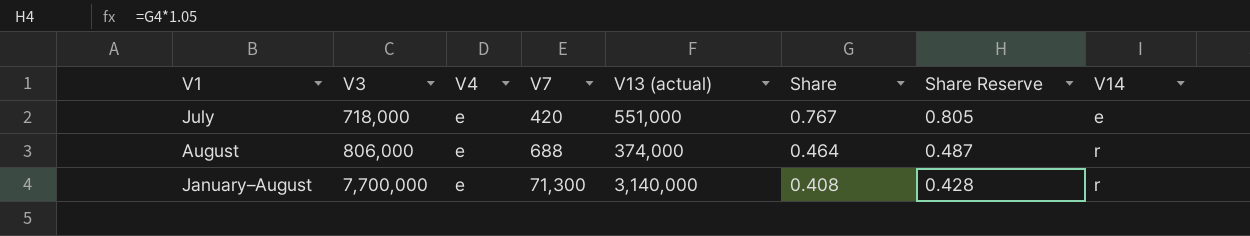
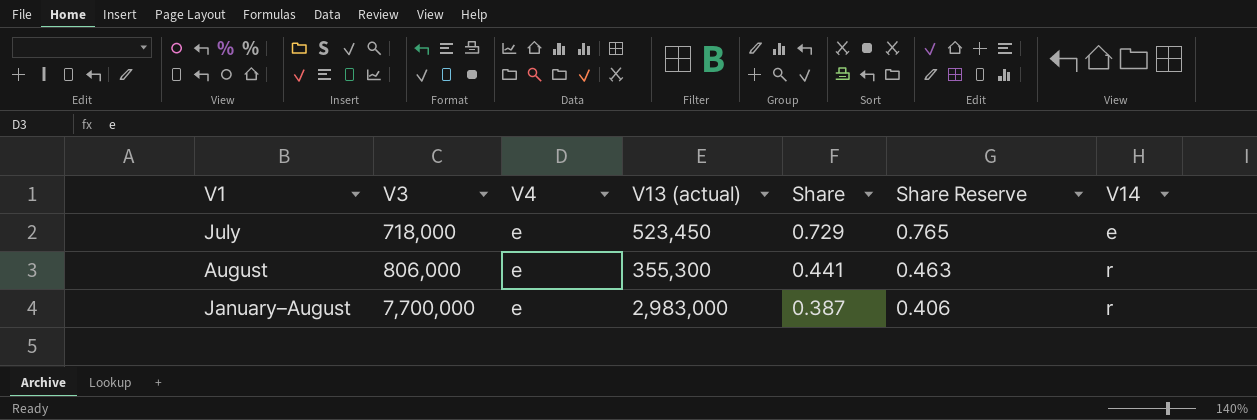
column V7 | position: 4 -> none
July | V13 (actual): 551,000 -> 523,450
July | Share: 0.767 -> 0.729
July | Share Reserve: 0.805 -> 0.765
August | V13 (actual): 374,000 -> 355,300
August | Share: 0.464 -> 0.441
August | Share Reserve: 0.487 -> 0.463
January–August | V13 (actual): 3,140,000 -> 2,983,000
January–August | Share: 0.408 -> 0.387
January–August | Share Reserve: 0.428 -> 0.406

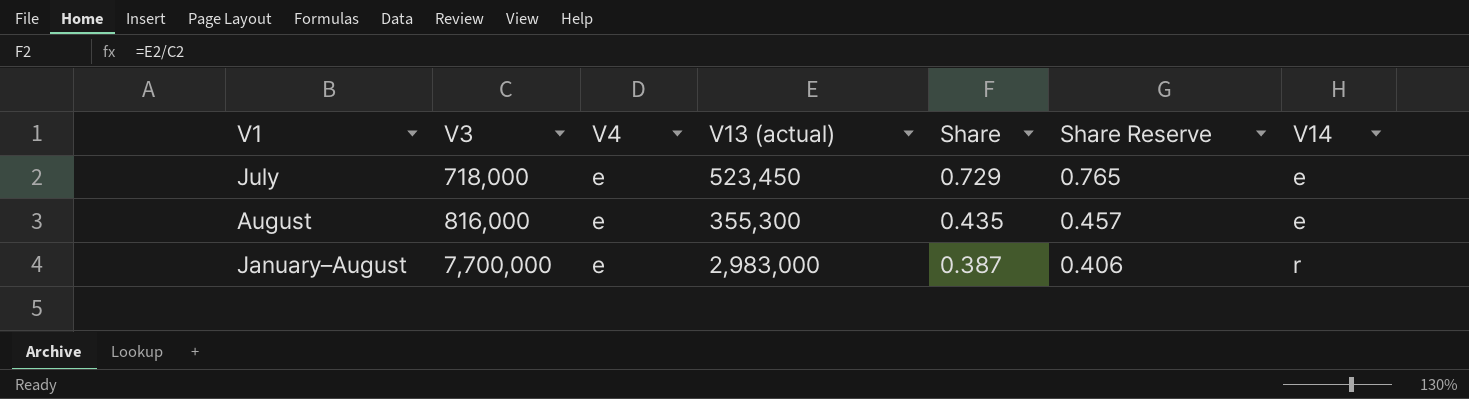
August | V3: 806,000 -> 816,000
August | Share: 0.441 -> 0.435
August | Share Reserve: 0.463 -> 0.457
August | V14: r -> e

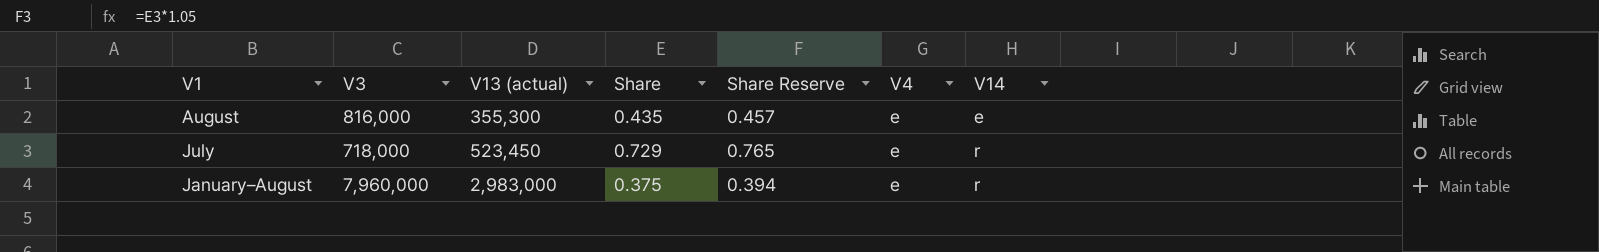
row order: V3 ascending -> V13 (actual) ascending
column V4 | position: 3 -> 6
July | V14: e -> r
January–August | V3: 7,700,000 -> 7,960,000
January–August | Share: 0.387 -> 0.375
January–August | Share Reserve: 0.406 -> 0.394

